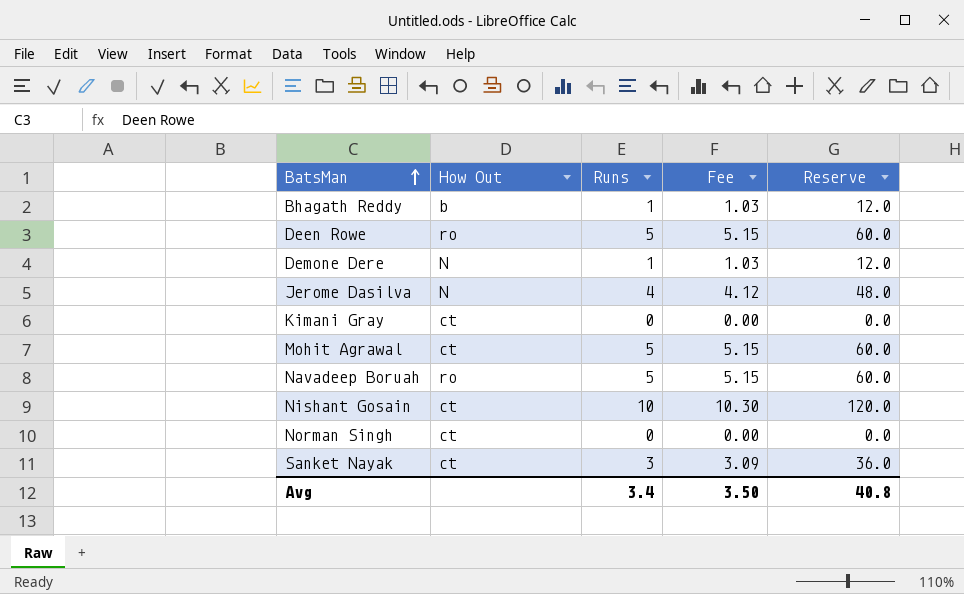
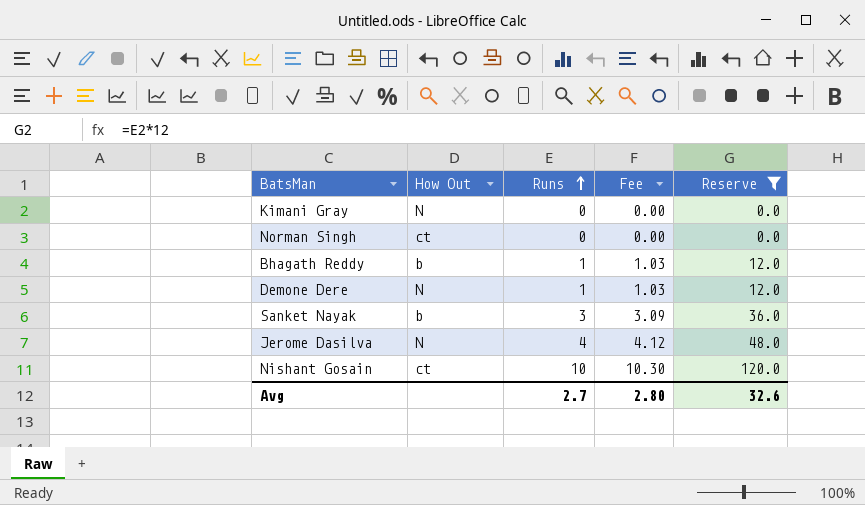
filter: none -> Reserve != 60.0
row order: BatsMan ascending -> Runs ascending
Kimani Gray | How Out: ct -> N
Sanket Nayak | How Out: ct -> b
Avg | Runs: 3.4 -> 2.7
Avg | Fee: 3.50 -> 2.80
Avg | Reserve: 40.8 -> 32.6

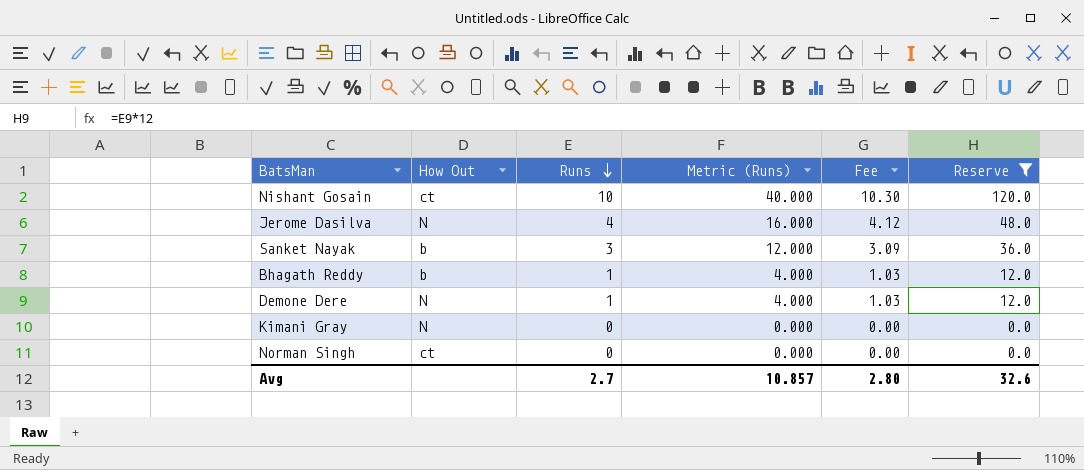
row order: Runs ascending -> Runs descending
column Metric (Runs) | formula: none -> [Runs] * 4

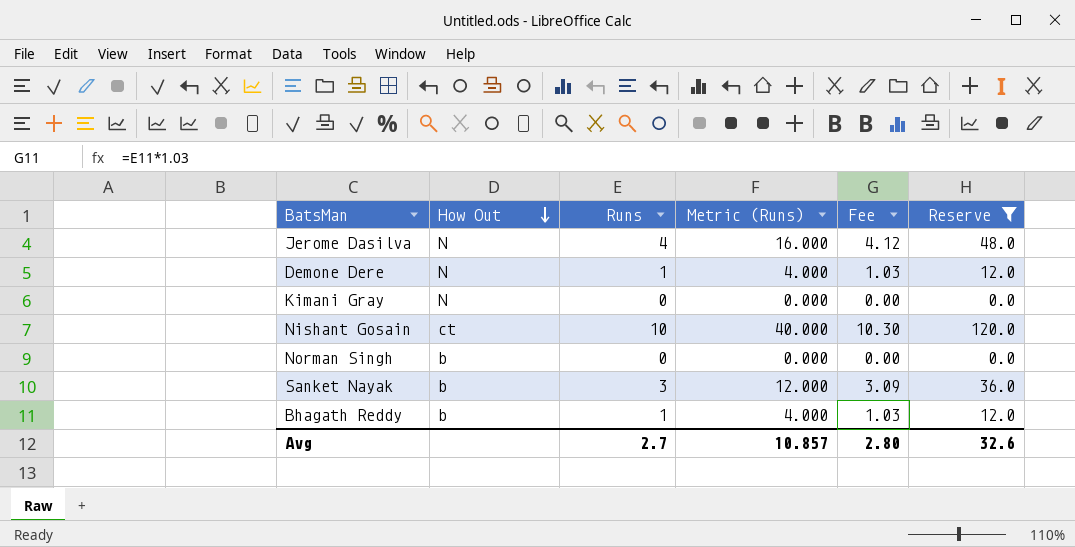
row order: Runs descending -> How Out descending
Norman Singh | How Out: ct -> b

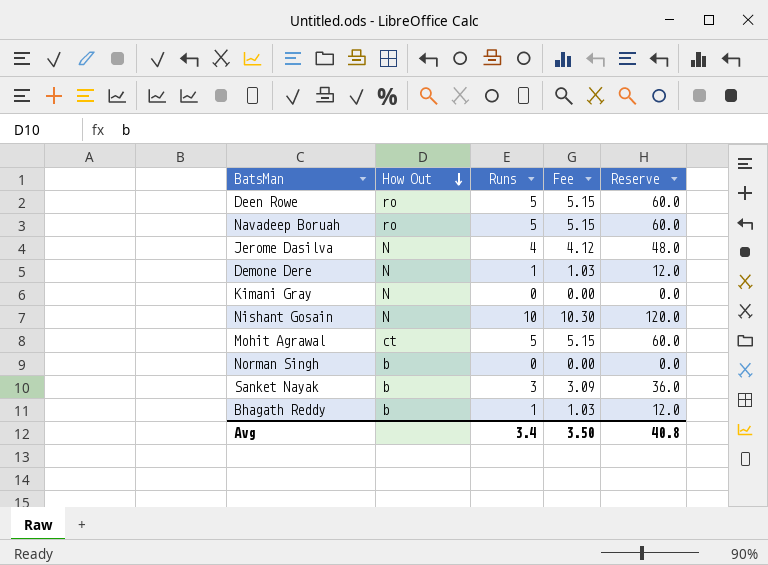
filter: Reserve != 60.0 -> none
column Metric (Runs) | formula: [Runs] * 4 -> none
Nishant Gosain | How Out: ct -> N
Avg | Runs: 2.7 -> 3.4
Avg | Fee: 2.80 -> 3.50
Avg | Reserve: 32.6 -> 40.8

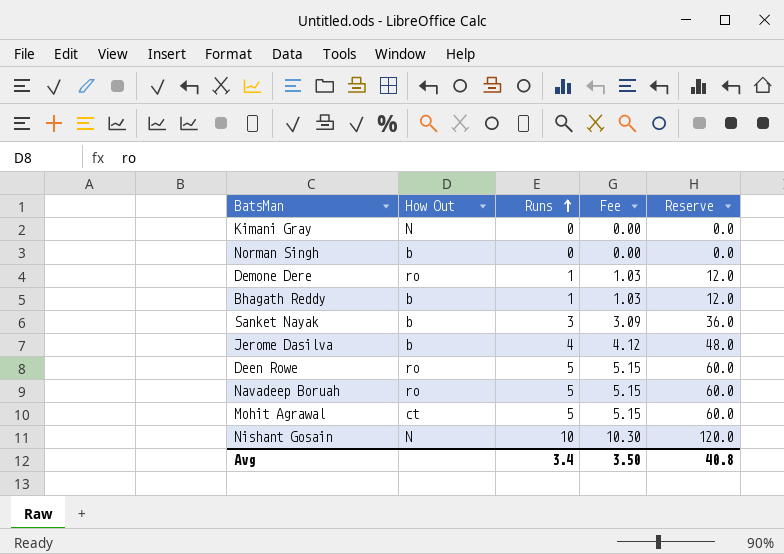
row order: How Out descending -> Runs ascending
Demone Dere | How Out: N -> ro
Jerome Dasilva | How Out: N -> b

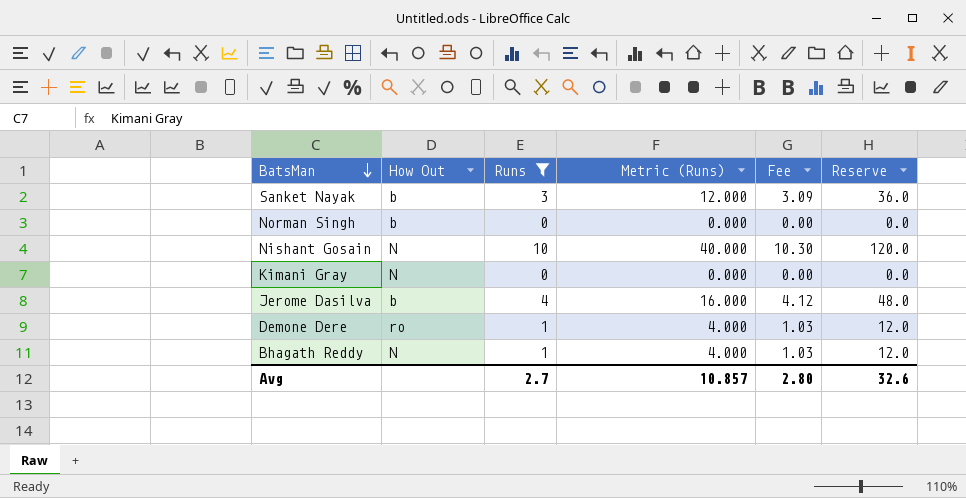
filter: none -> Runs != 5
row order: Runs ascending -> BatsMan descending
column Metric (Runs) | formula: none -> [Runs] * 4
Bhagath Reddy | How Out: b -> N
Avg | Runs: 3.4 -> 2.7
Avg | Fee: 3.50 -> 2.80
Avg | Reserve: 40.8 -> 32.6

